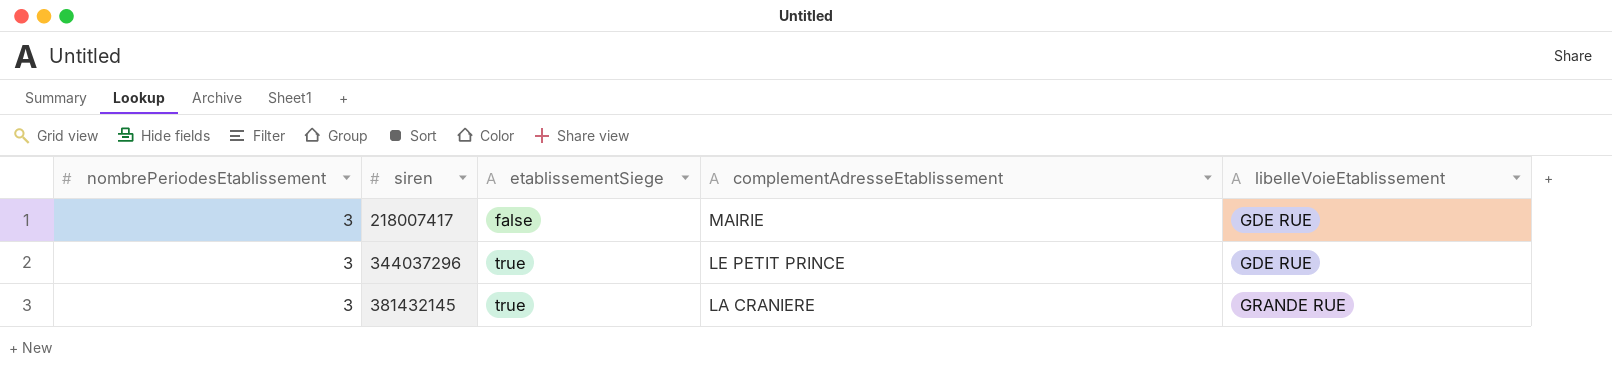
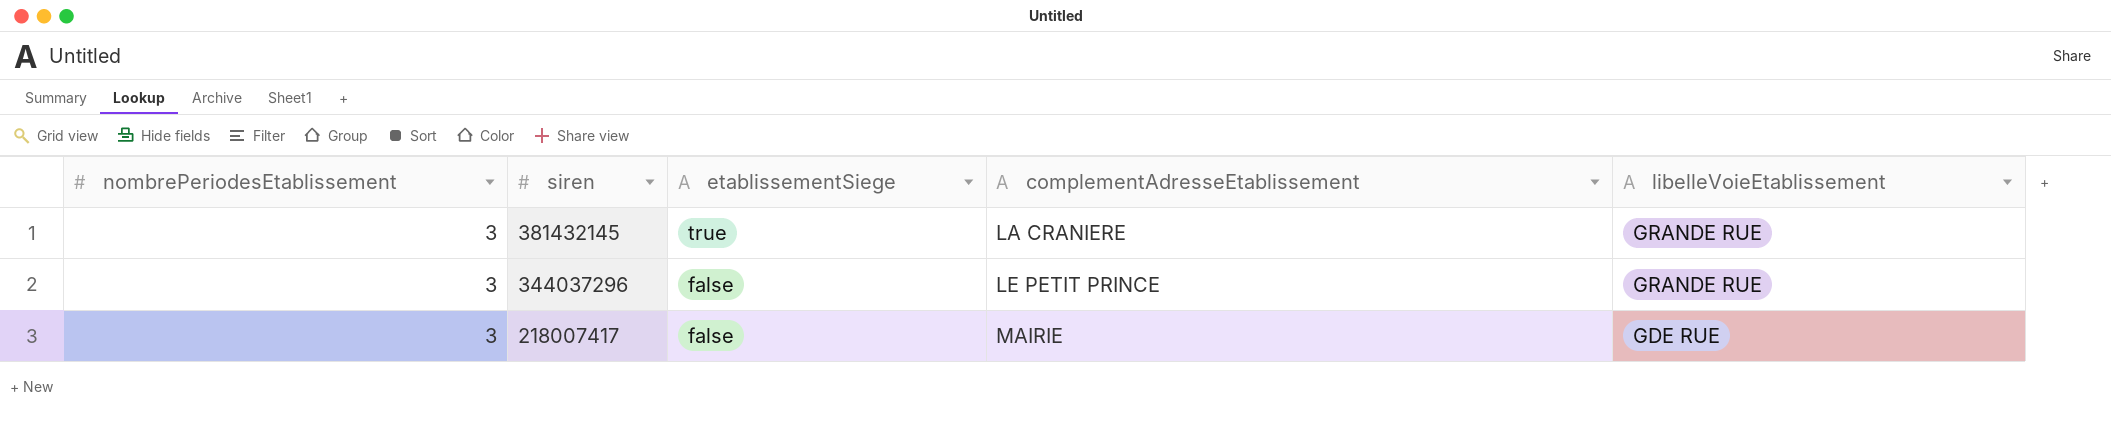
row order: siren ascending -> siren descending
344037296 | etablissementSiege: true -> false
344037296 | libelleVoieEtablissement: GDE RUE -> GRANDE RUE

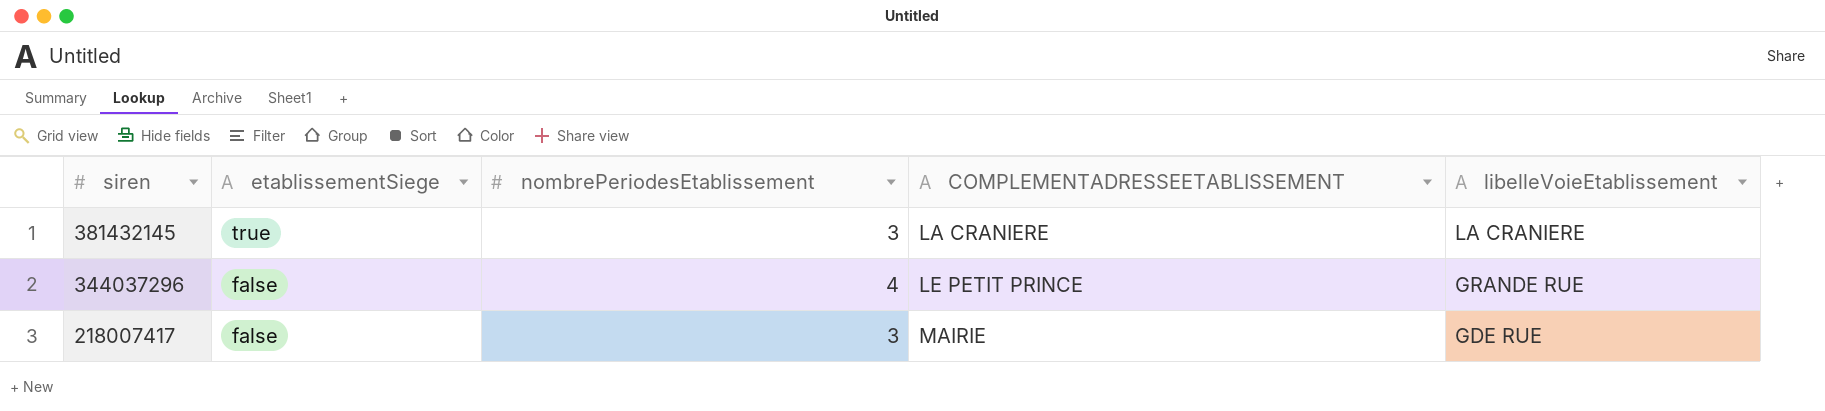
column nombrePeriodesEtablissement | position: 1 -> 3
column name: complementAdresseEtablissement -> COMPLEMENTADRESSEETABLISSEMENT
381432145 | libelleVoieEtablissement: GRANDE RUE -> LA CRANIERE
344037296 | nombrePeriodesEtablissement: 3 -> 4

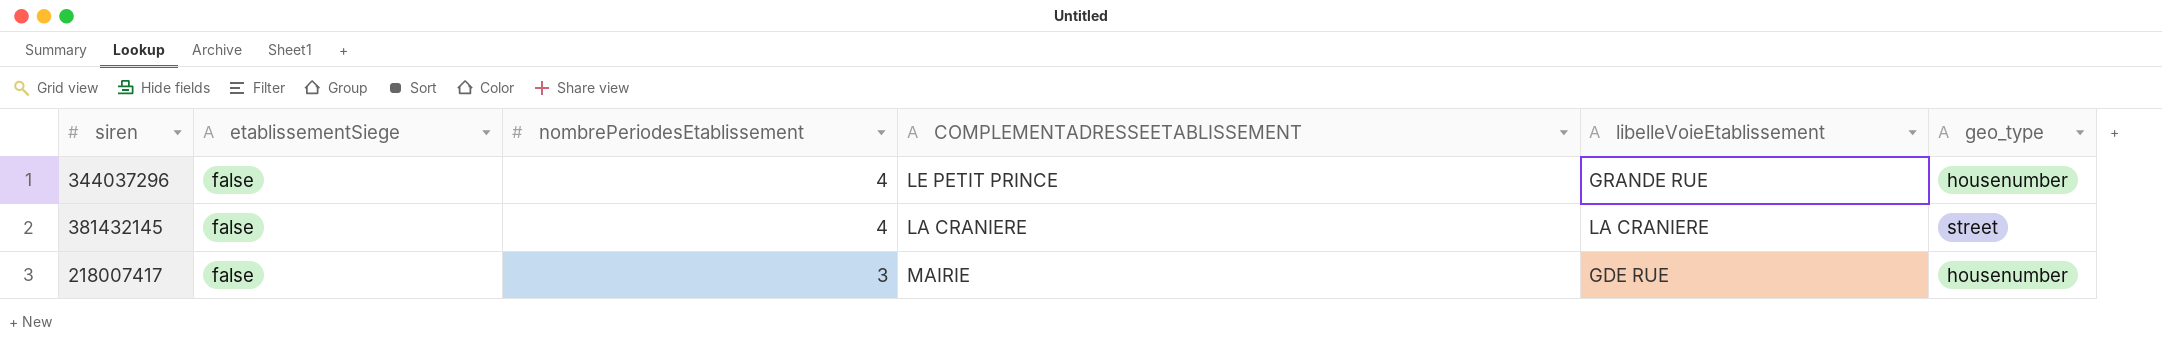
row order: siren descending -> nombrePeriodesEtablissement descending
column geo_type | position: none -> 6
381432145 | etablissementSiege: true -> false
381432145 | nombrePeriodesEtablissement: 3 -> 4

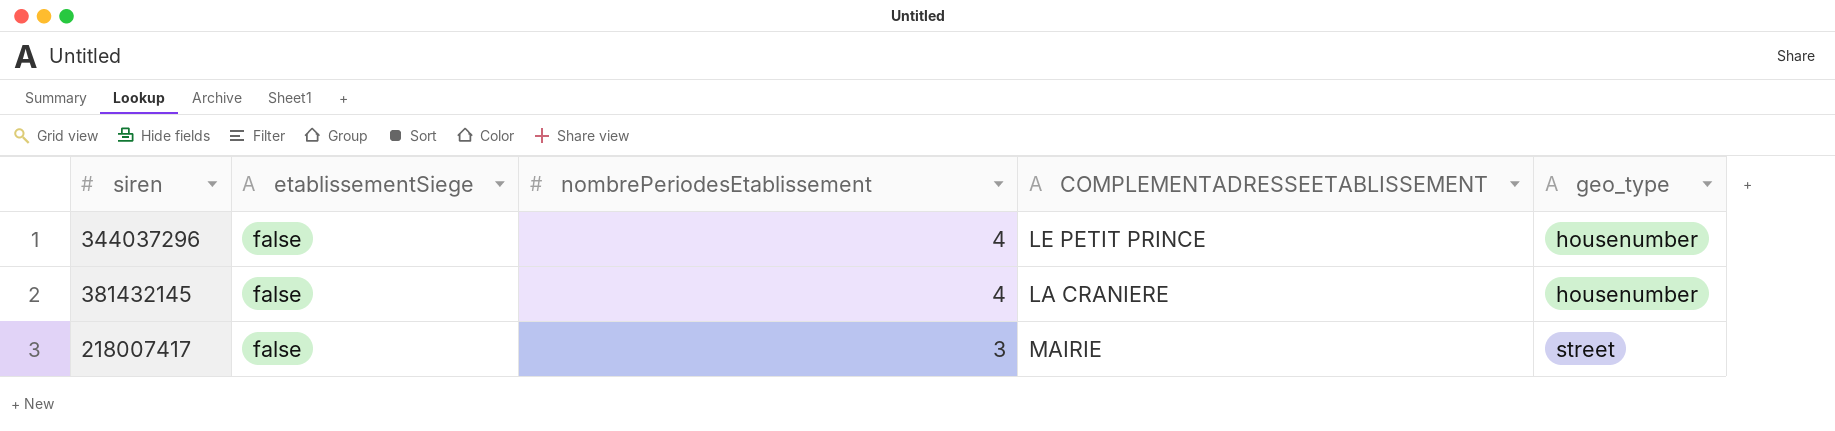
column libelleVoieEtablissement | position: 5 -> none
381432145 | geo_type: street -> housenumber
218007417 | geo_type: housenumber -> street

